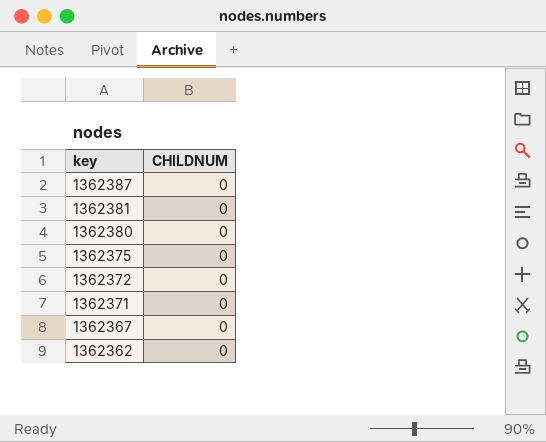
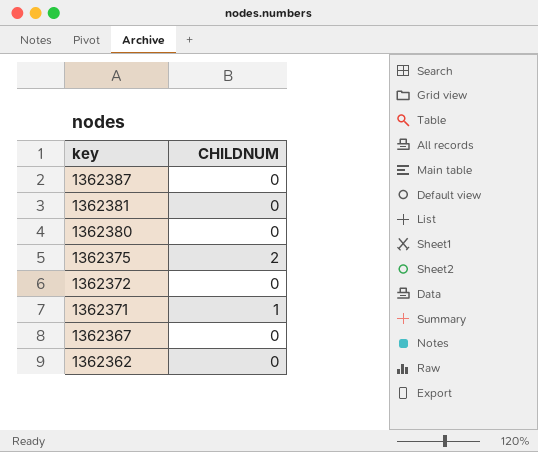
1362375 | CHILDNUM: 0 -> 2
1362371 | CHILDNUM: 0 -> 1

